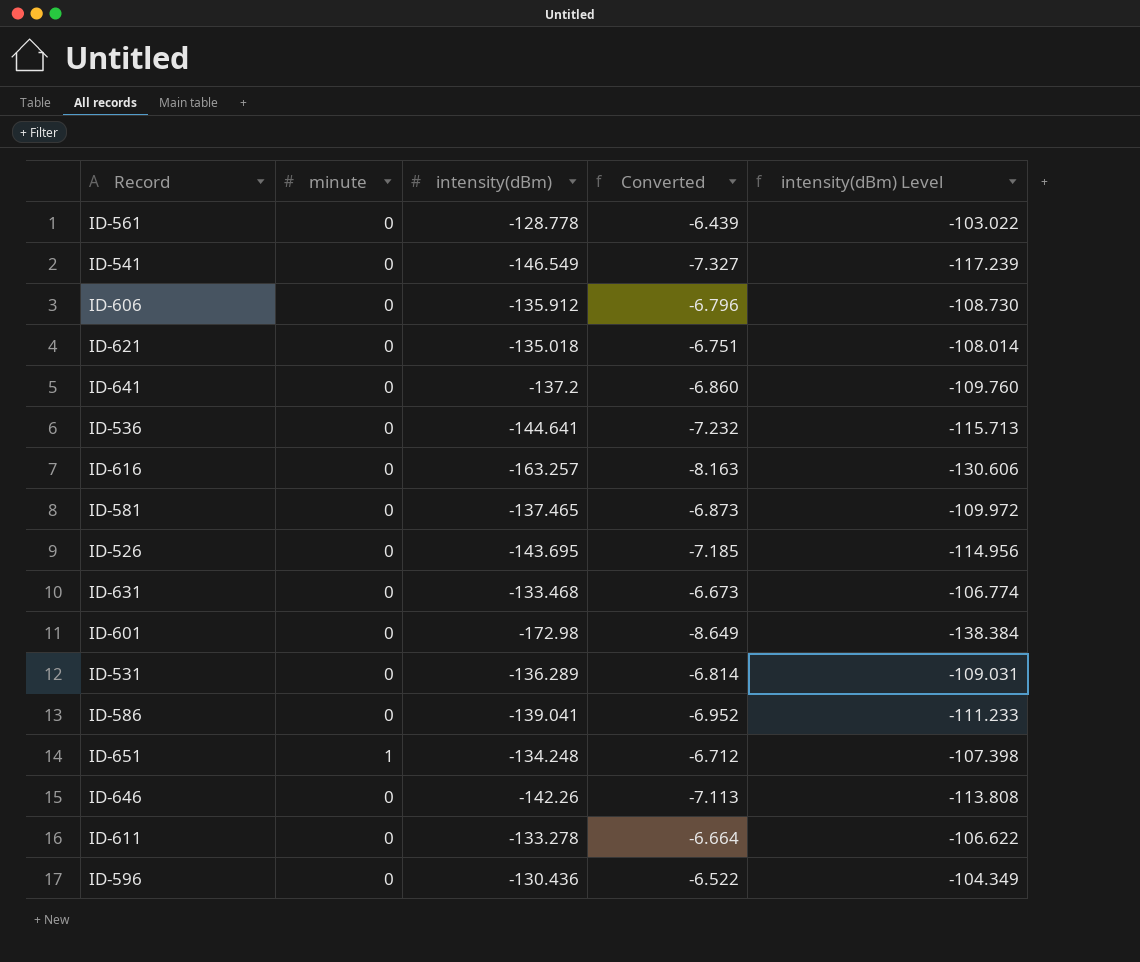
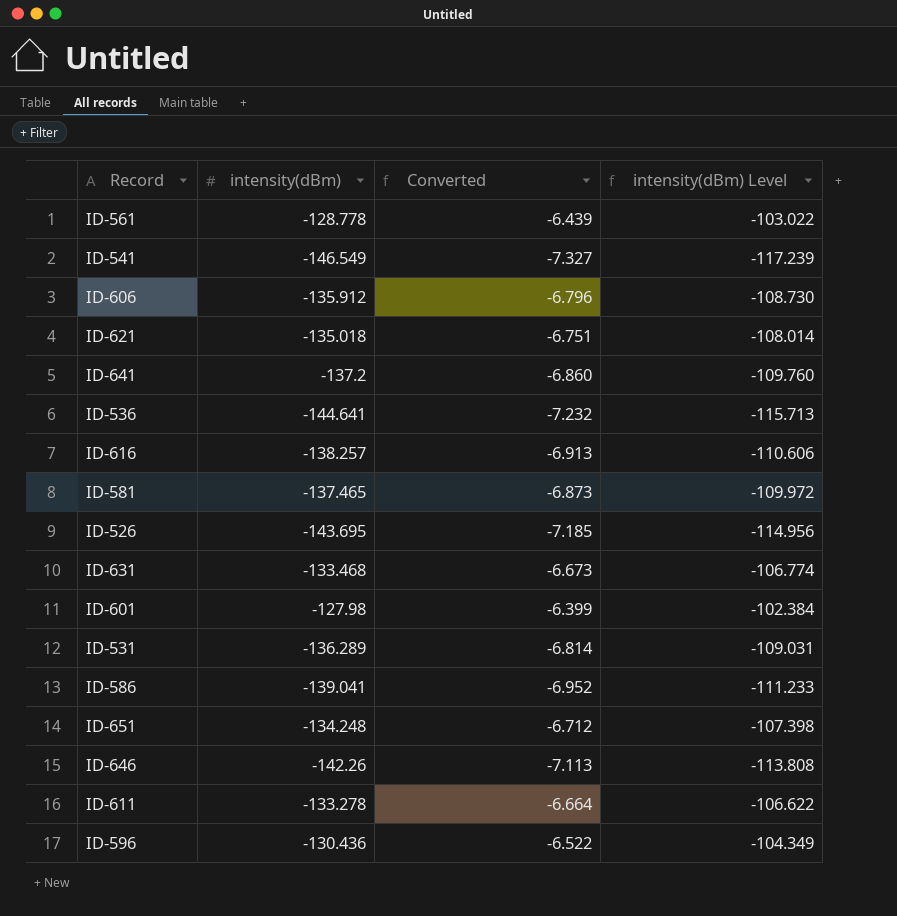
column minute | position: 2 -> none
ID-616 | intensity(dBm): -163.257 -> -138.257
ID-616 | Converted: -8.163 -> -6.913
ID-616 | intensity(dBm) Level: -130.606 -> -110.606
ID-601 | intensity(dBm): -172.98 -> -127.98
ID-601 | Converted: -8.649 -> -6.399
ID-601 | intensity(dBm) Level: -138.384 -> -102.384

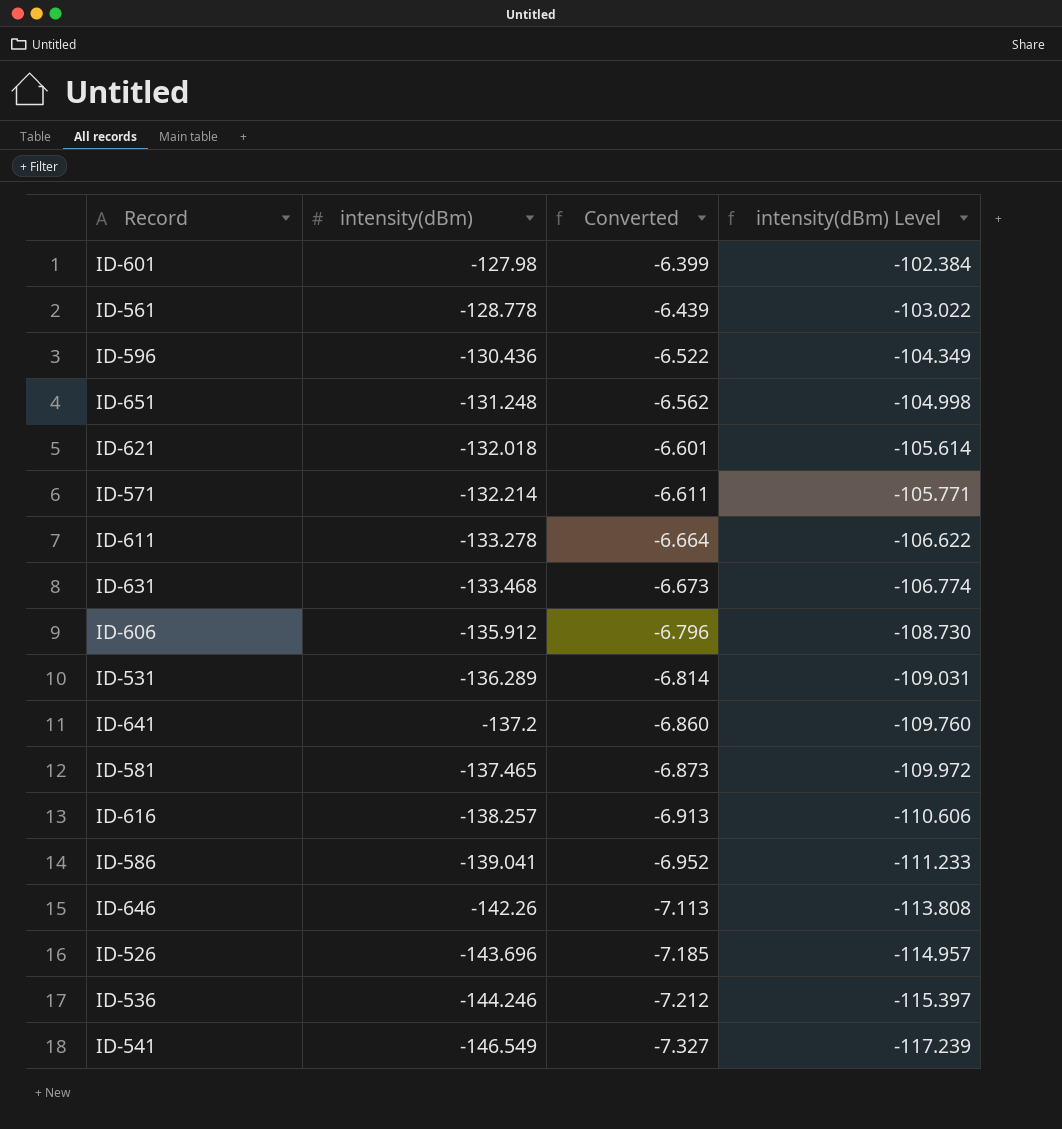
row order: none -> intensity(dBm) descending
ID-651 | intensity(dBm): -134.248 -> -131.248
ID-651 | Converted: -6.712 -> -6.562
ID-651 | intensity(dBm) Level: -107.398 -> -104.998
ID-621 | intensity(dBm): -135.018 -> -132.018
ID-621 | Converted: -6.751 -> -6.601
ID-621 | intensity(dBm) Level: -108.014 -> -105.614
row ID-571: none -> -132.214 | -6.611 | -105.771
ID-526 | intensity(dBm): -143.695 -> -143.696
ID-526 | intensity(dBm) Level: -114.956 -> -114.957
ID-536 | intensity(dBm): -144.641 -> -144.246
ID-536 | Converted: -7.232 -> -7.212
ID-536 | intensity(dBm) Level: -115.713 -> -115.397

